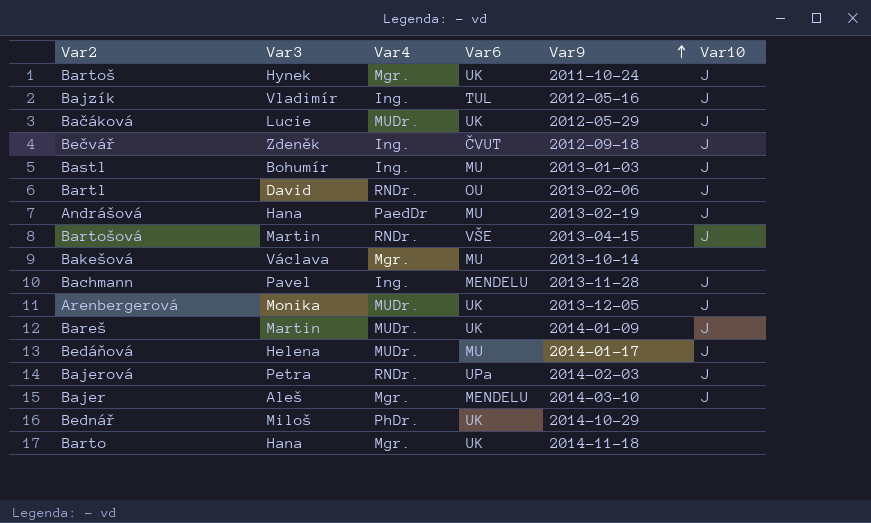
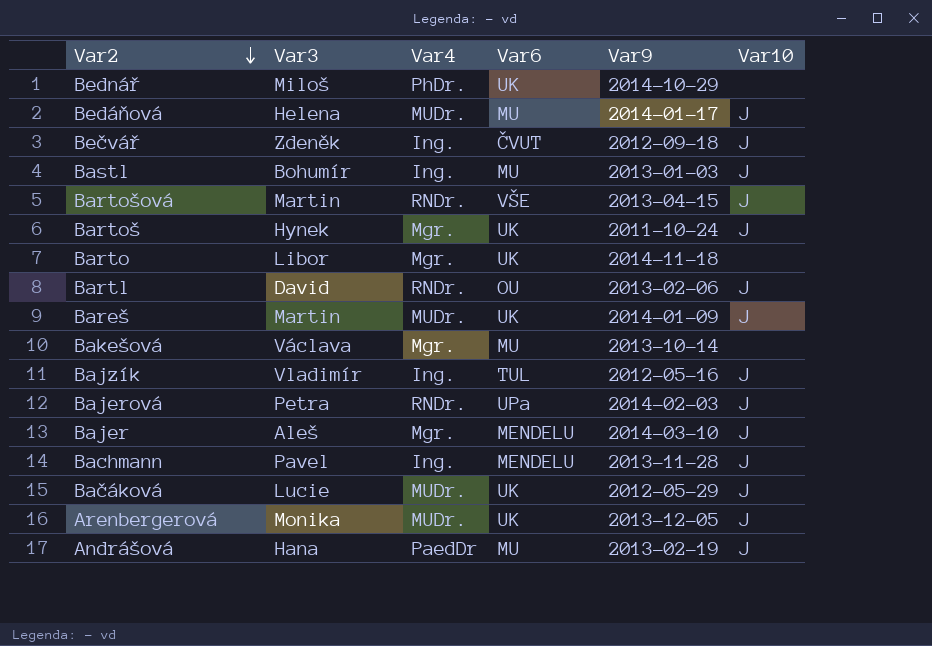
row order: Var9 ascending -> Var2 descending
Barto | Var3: Hana -> Libor

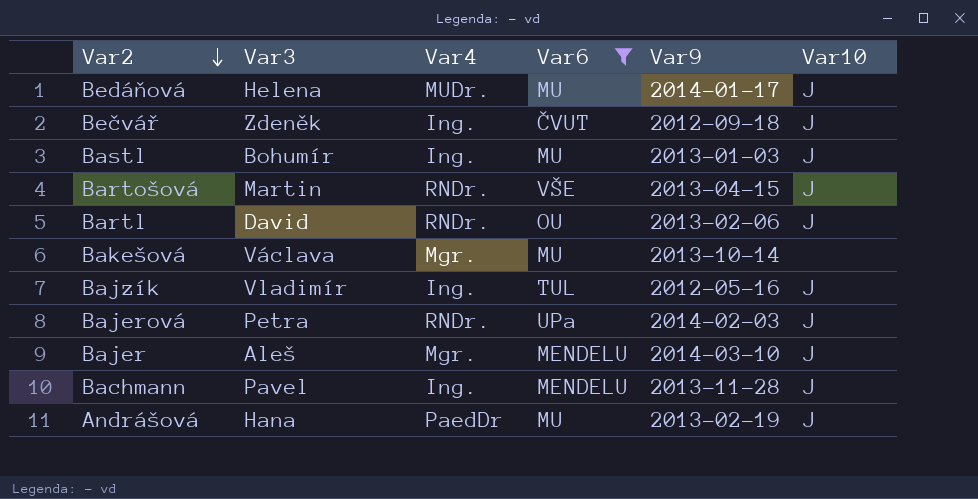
filter: none -> Var6 != UK

